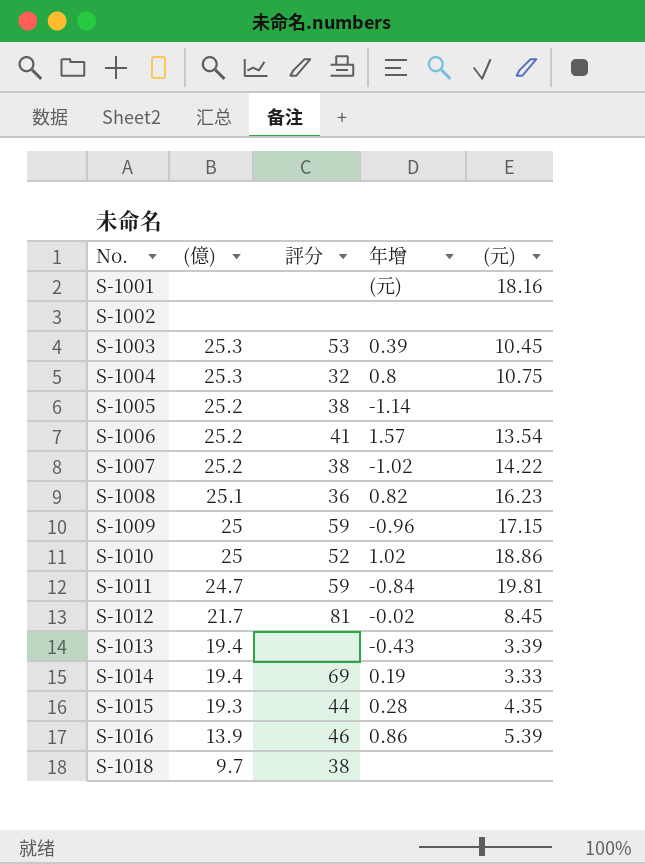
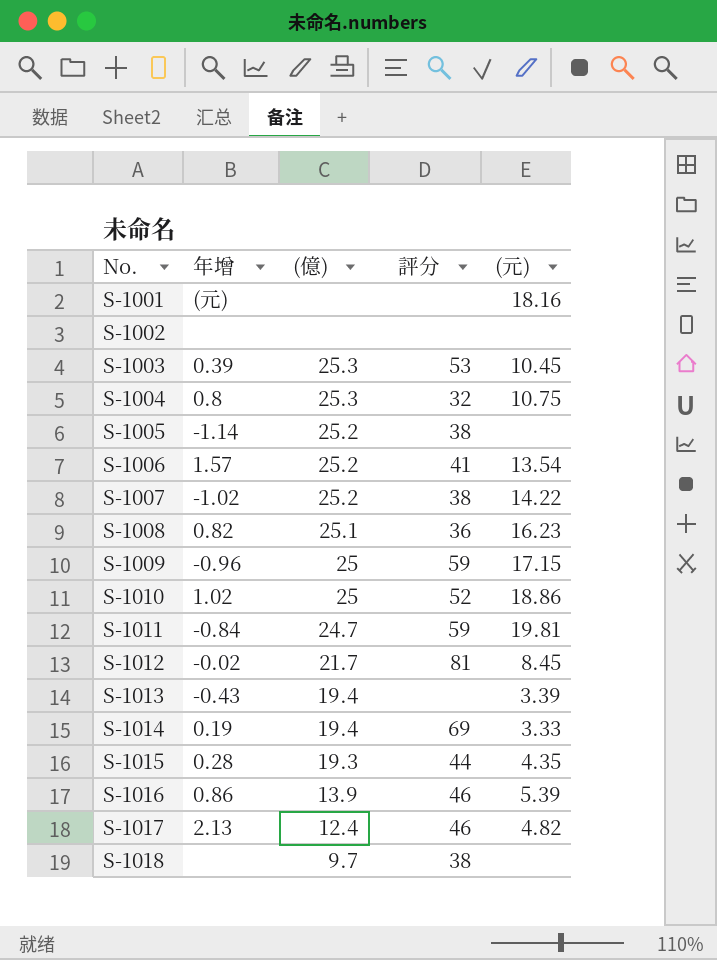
column 年增 | position: 4 -> 2
row S-1017: none -> 2.13 | 12.4 | 46 | 4.82

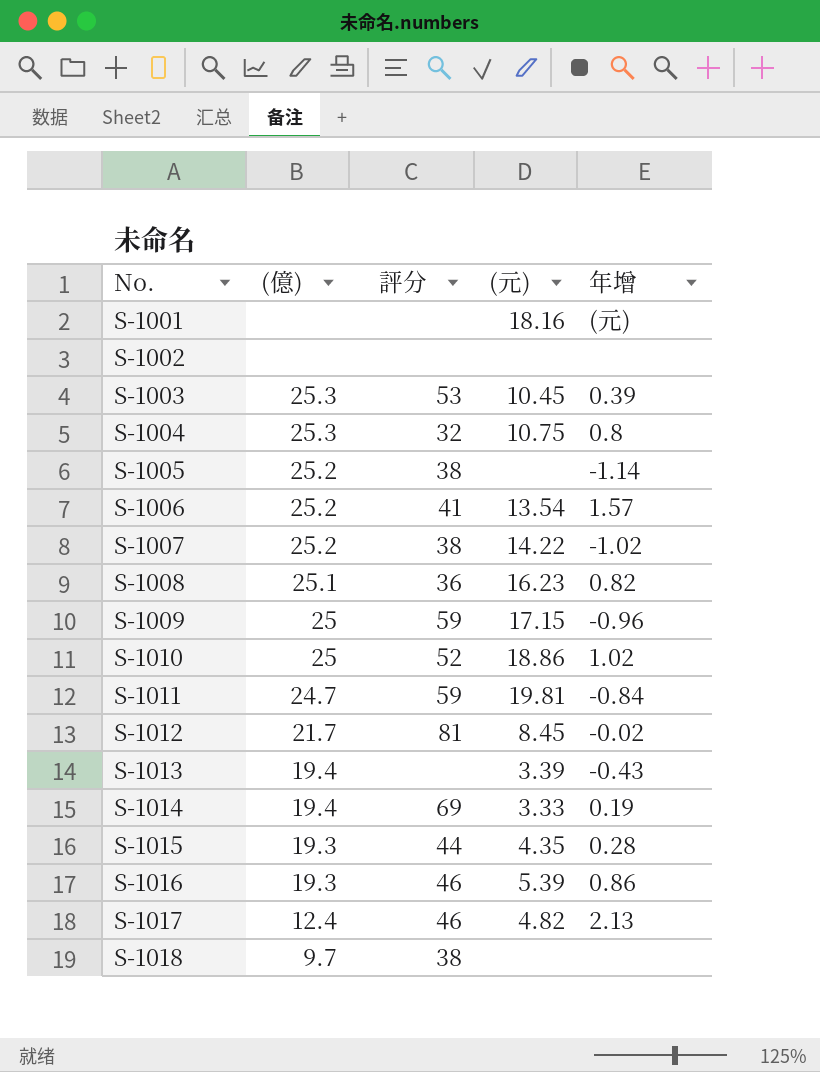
column 年增 | position: 2 -> 5
S-1016 | (億): 13.9 -> 19.3

